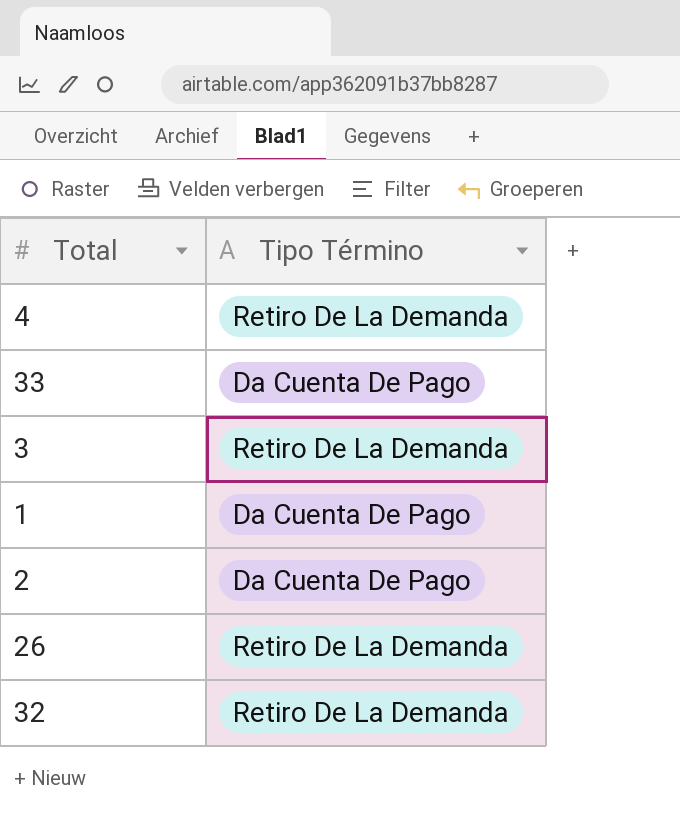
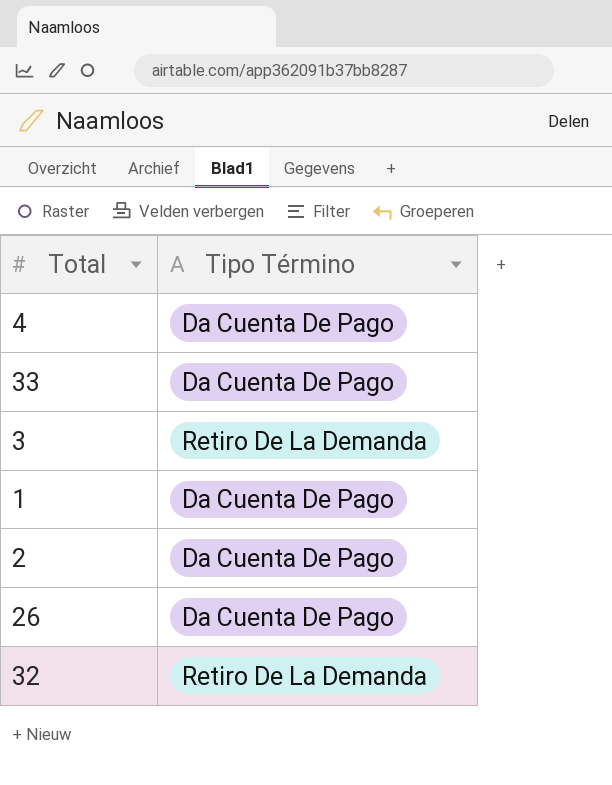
4 | Tipo Término: Retiro De La Demanda -> Da Cuenta De Pago
26 | Tipo Término: Retiro De La Demanda -> Da Cuenta De Pago

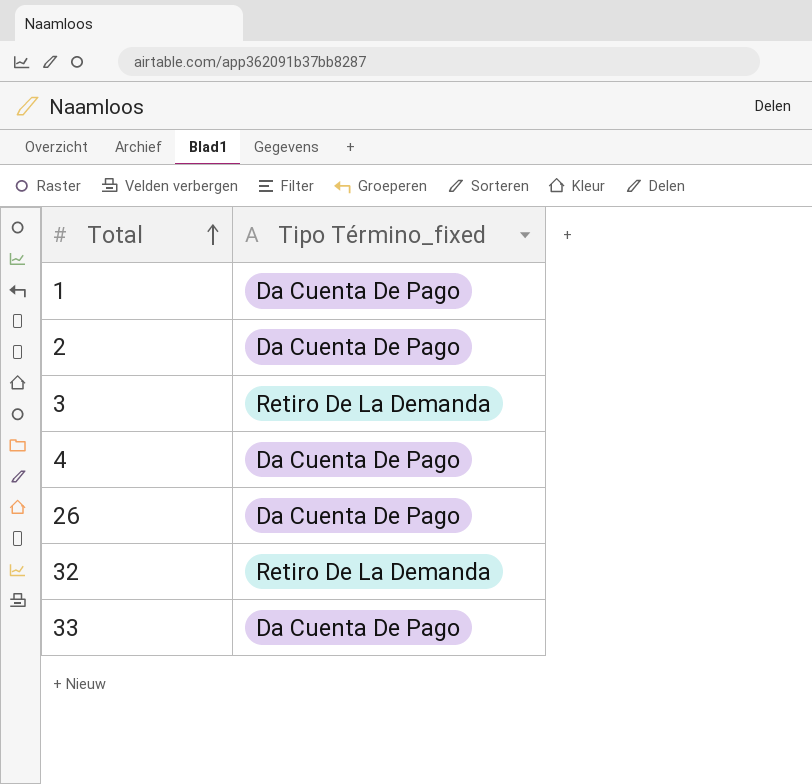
row order: none -> Total ascending
column name: Tipo Término -> Tipo Término_fixed

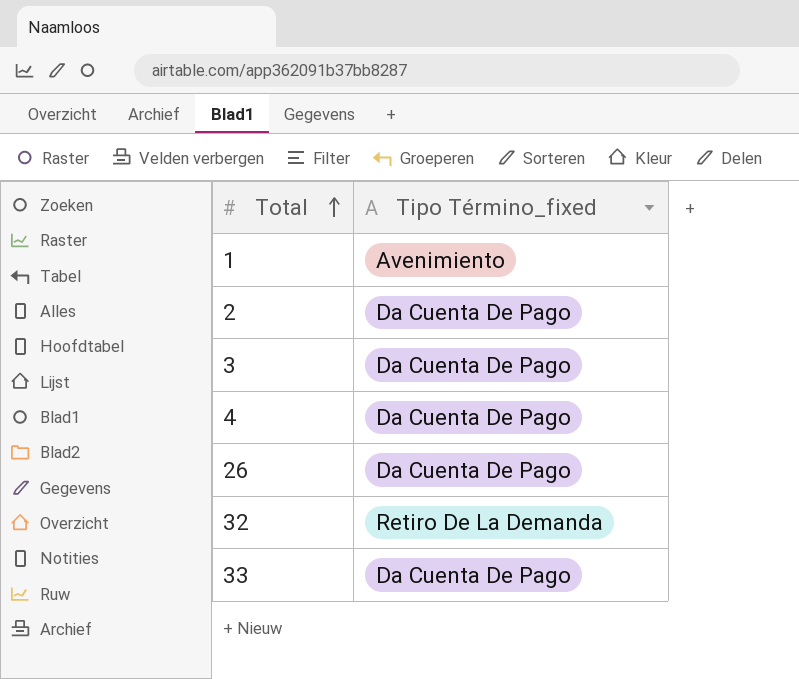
1 | Tipo Término_fixed: Da Cuenta De Pago -> Avenimiento
3 | Tipo Término_fixed: Retiro De La Demanda -> Da Cuenta De Pago

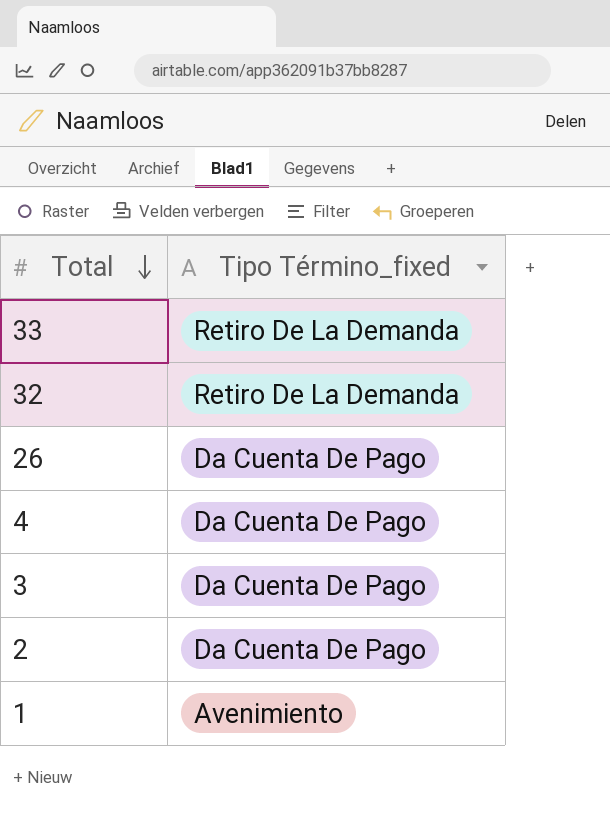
row order: Total ascending -> Total descending
33 | Tipo Término_fixed: Da Cuenta De Pago -> Retiro De La Demanda

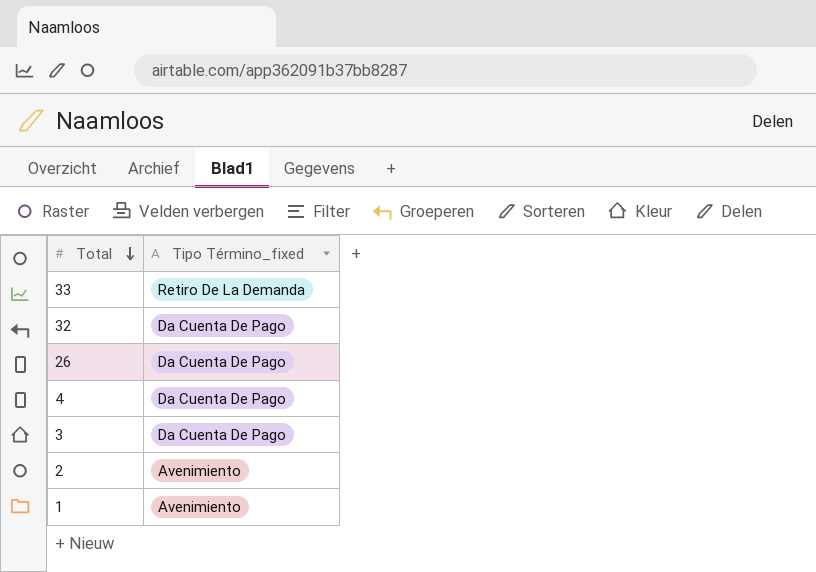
32 | Tipo Término_fixed: Retiro De La Demanda -> Da Cuenta De Pago
2 | Tipo Término_fixed: Da Cuenta De Pago -> Avenimiento

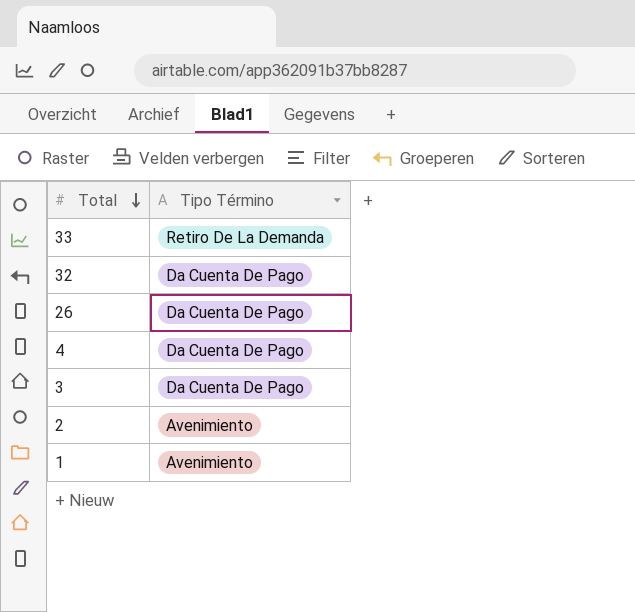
column name: Tipo Término_fixed -> Tipo Término

